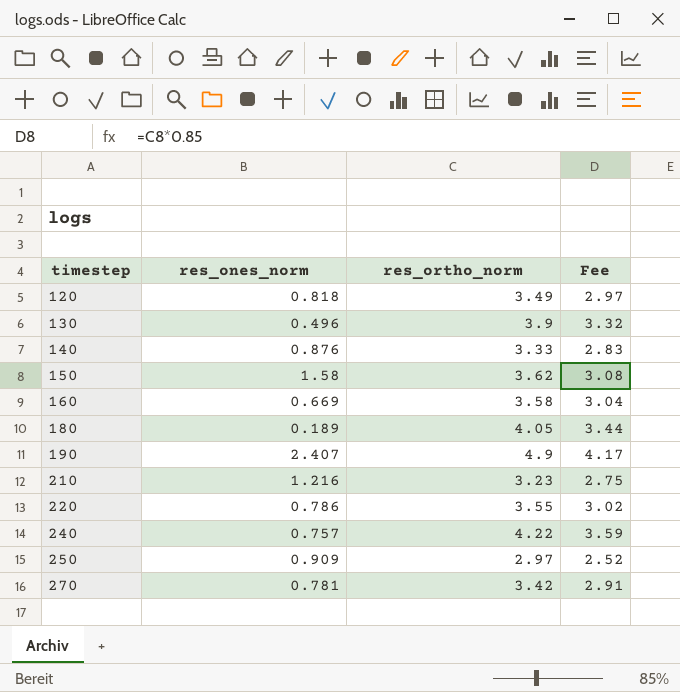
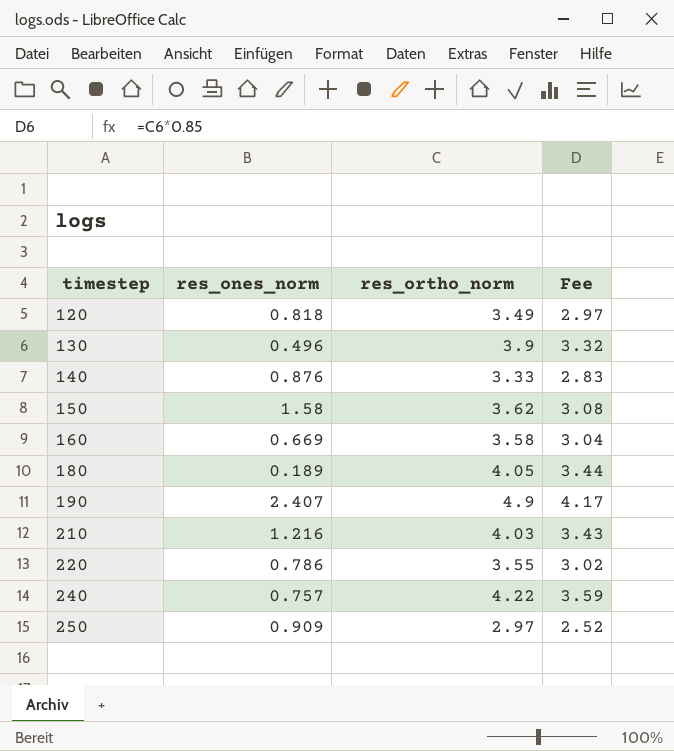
row 270: 0.781 | 3.42 | 2.91 -> none
210 | res_ortho_norm: 3.23 -> 4.03
210 | Fee: 2.75 -> 3.43

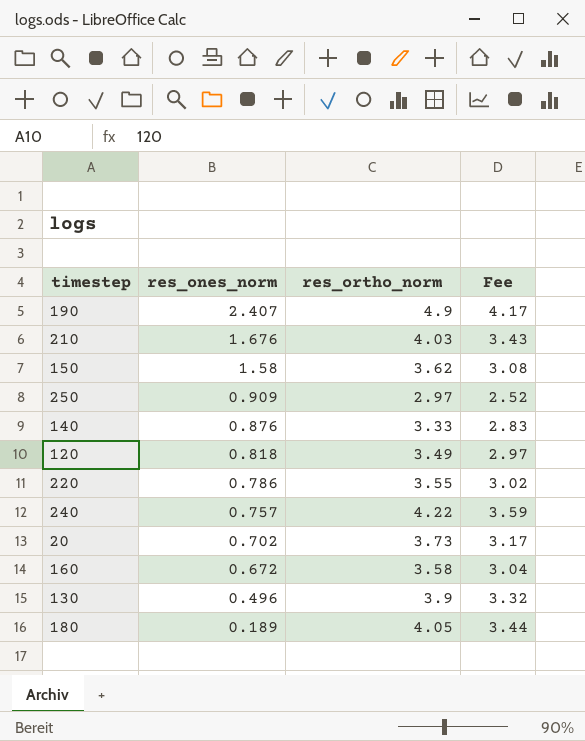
row order: timestep ascending -> res_ones_norm descending
210 | res_ones_norm: 1.216 -> 1.676
row 20: none -> 0.702 | 3.73 | 3.17
160 | res_ones_norm: 0.669 -> 0.672

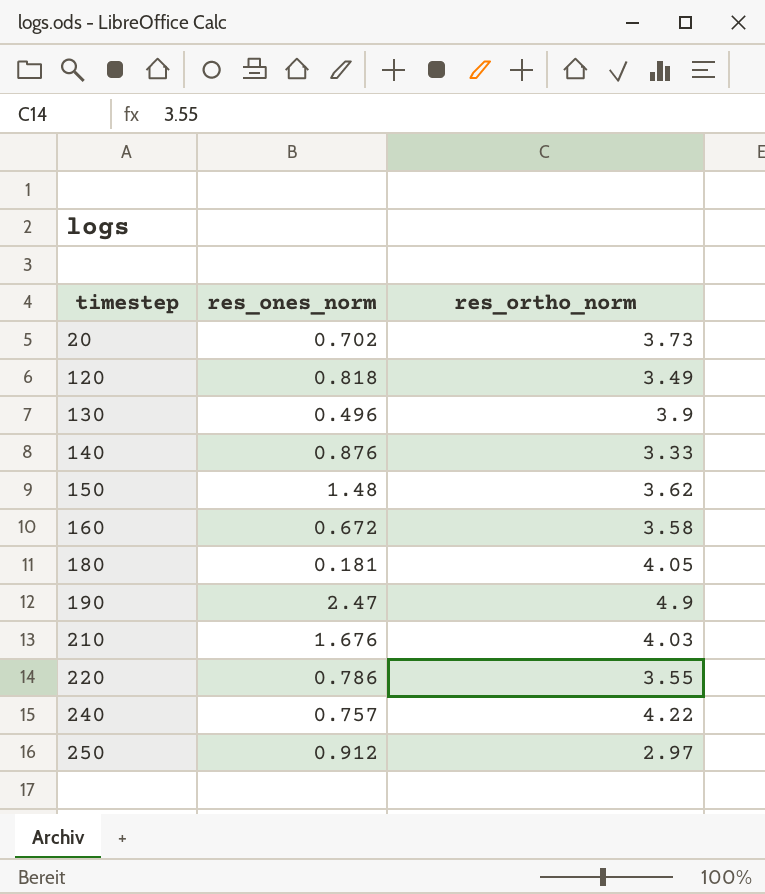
row order: res_ones_norm descending -> timestep ascending
column Fee | formula: [res_ortho_norm] * 0.85 -> none
150 | res_ones_norm: 1.58 -> 1.48
180 | res_ones_norm: 0.189 -> 0.181
190 | res_ones_norm: 2.407 -> 2.47
250 | res_ones_norm: 0.909 -> 0.912

